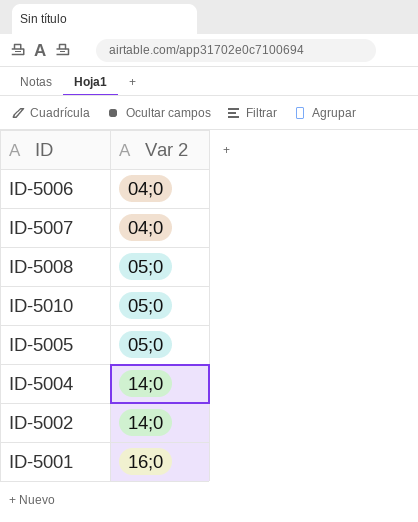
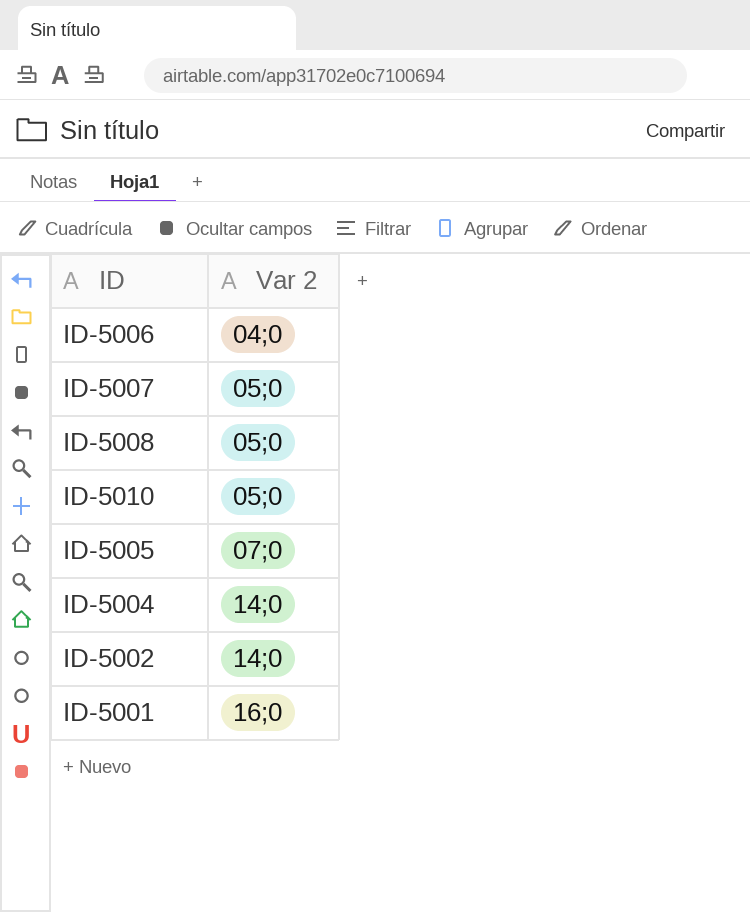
ID-5007 | Var 2: 04;0 -> 05;0
ID-5005 | Var 2: 05;0 -> 07;0

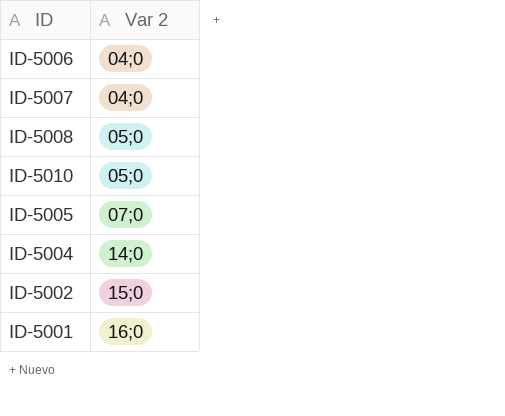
ID-5007 | Var 2: 05;0 -> 04;0
ID-5002 | Var 2: 14;0 -> 15;0

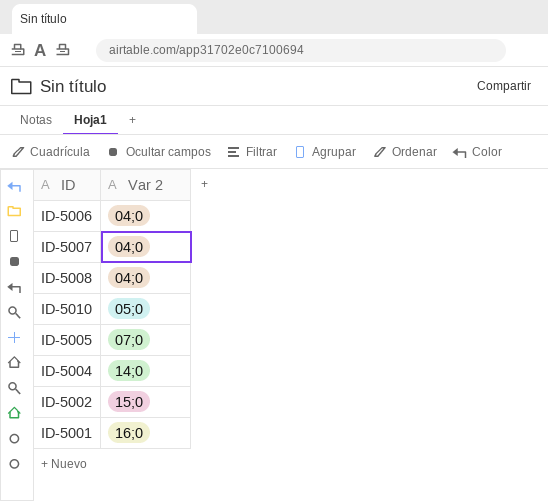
ID-5008 | Var 2: 05;0 -> 04;0

